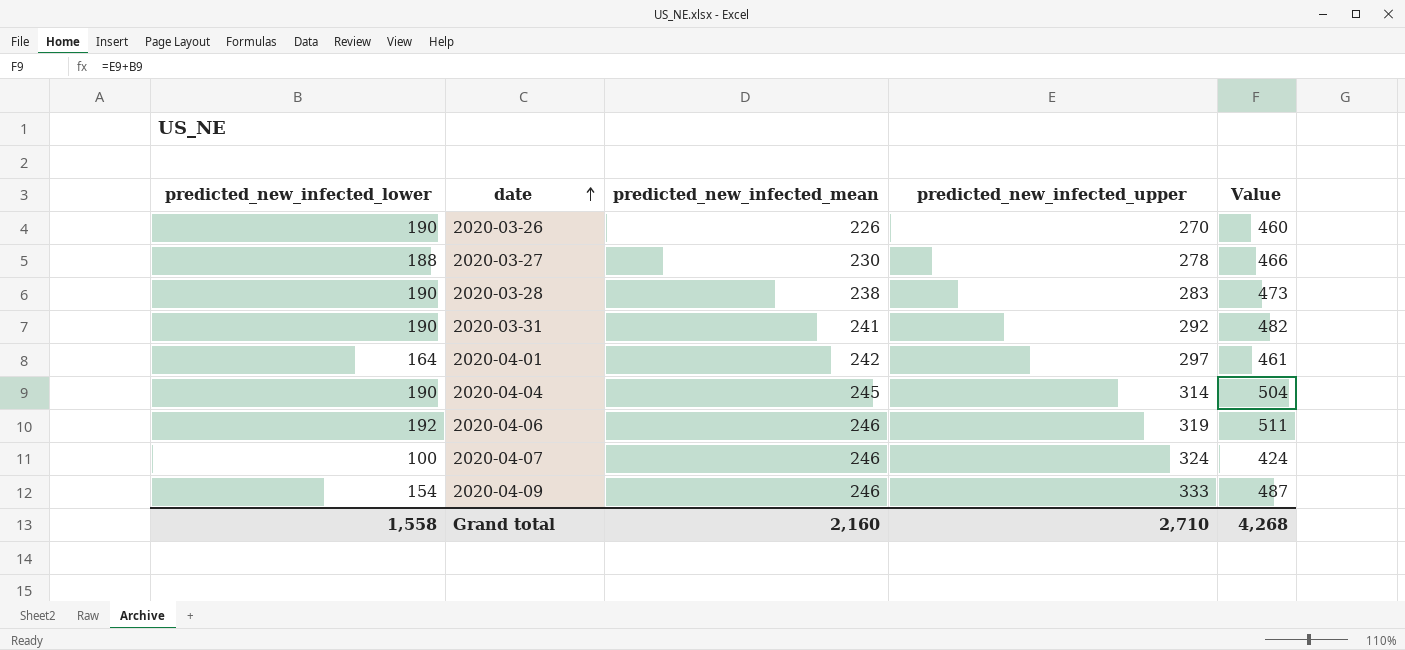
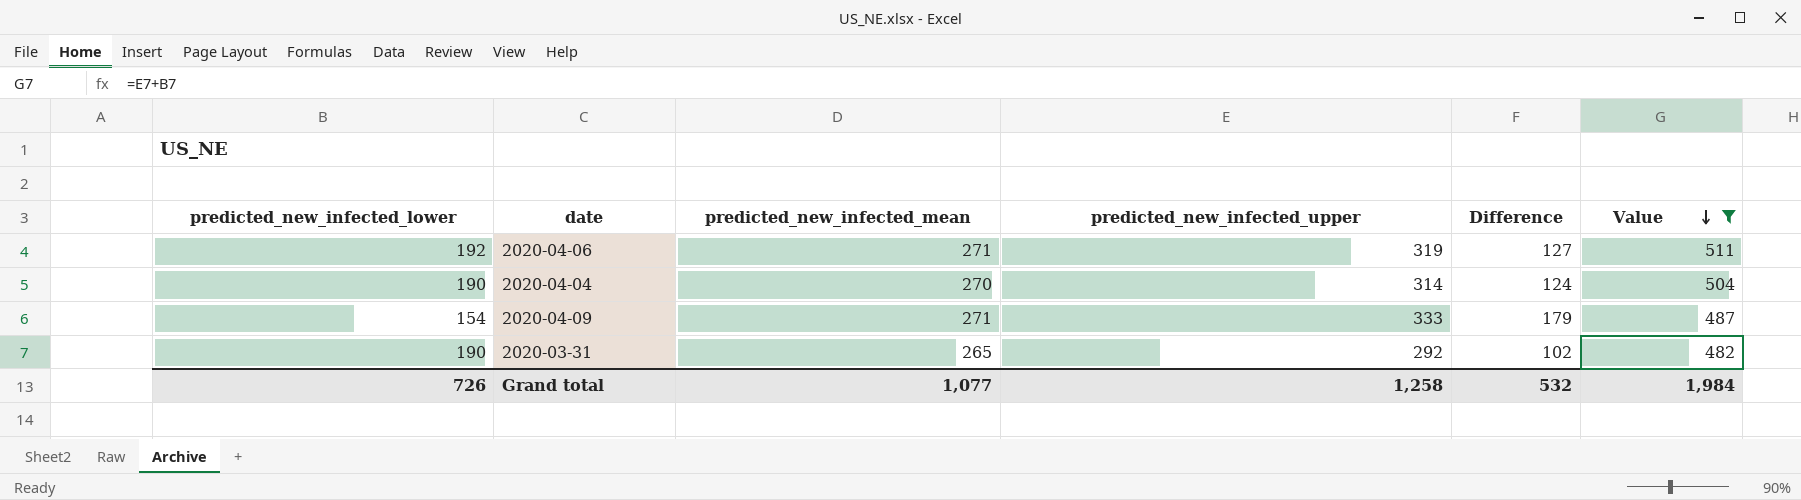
filter: none -> Value >= 482
row order: date ascending -> Value descending
column Difference | formula: none -> [predicted_new_infected_upper] - [predicted_new_infected_lower]
2020-04-06 | predicted_new_infected_mean: 246 -> 271
2020-04-04 | predicted_new_infected_mean: 245 -> 270
2020-04-09 | predicted_new_infected_mean: 246 -> 271
2020-03-31 | predicted_new_infected_mean: 241 -> 265
Grand total | predicted_new_infected_lower: 1,558 -> 726
Grand total | predicted_new_infected_mean: 2,160 -> 1,077
Grand total | predicted_new_infected_upper: 2,710 -> 1,258
Grand total | Value: 4,268 -> 1,984

